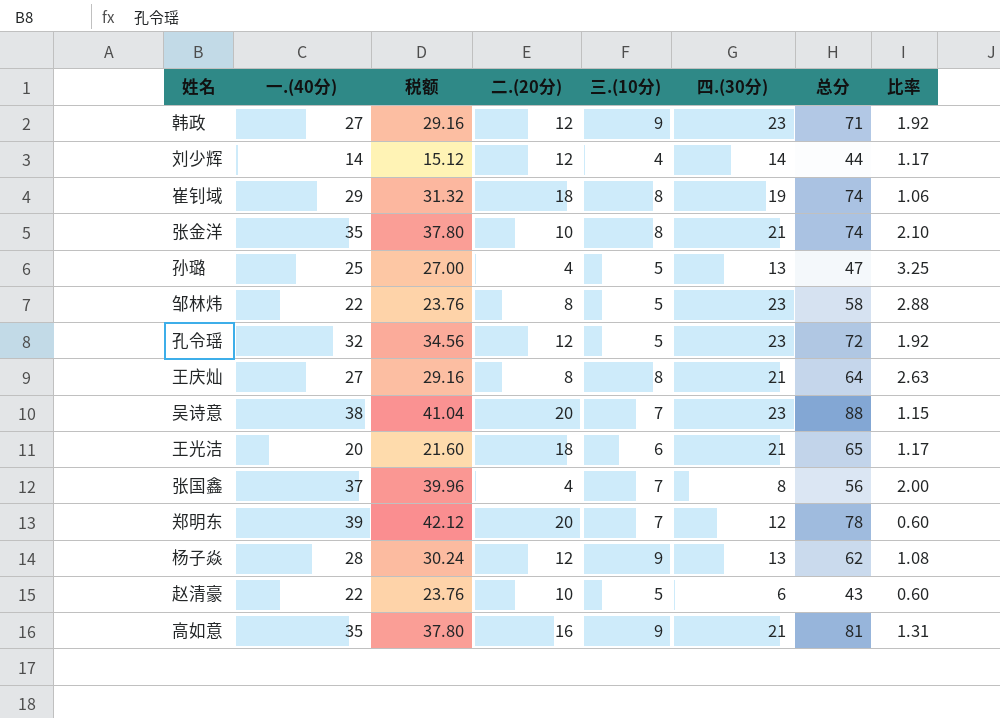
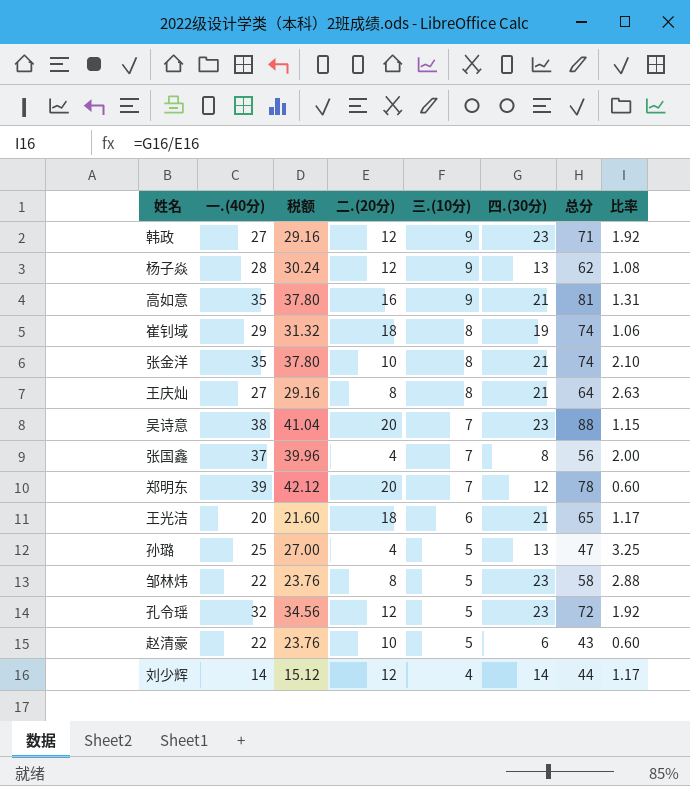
row order: none -> 三.(10分) descending

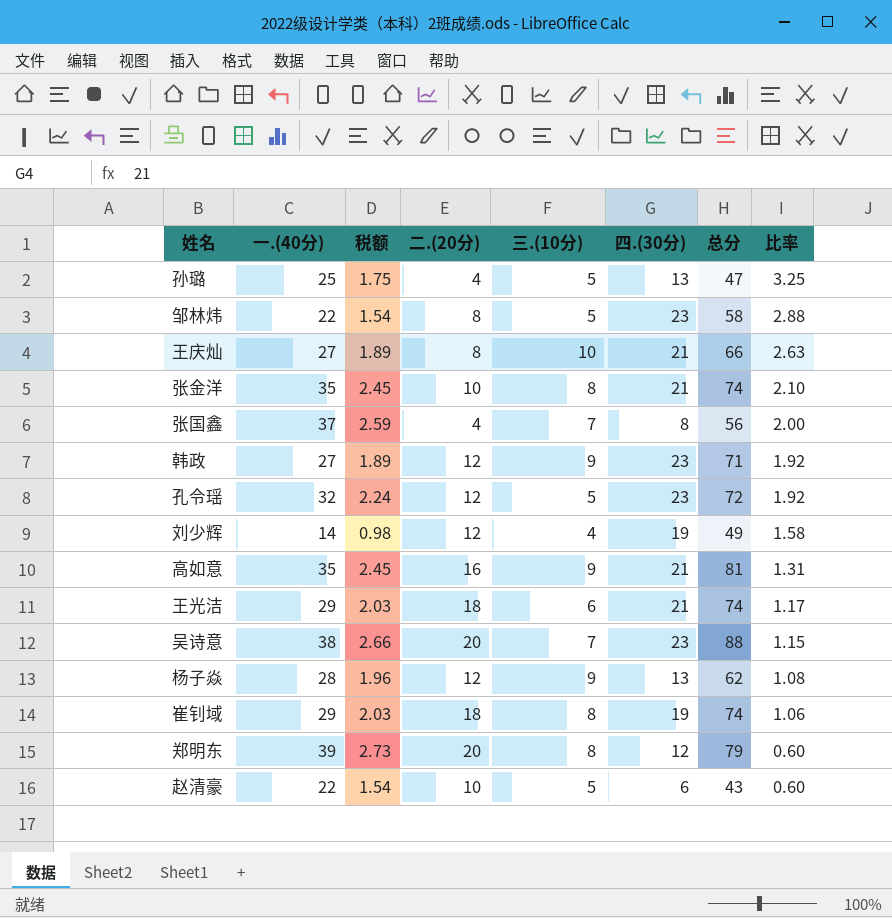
row order: 三.(10分) descending -> 比率 descending
column 税额 | formula: [一.(40分)] * 1.08 -> [一.(40分)] * 0.07
王庆灿 | 三.(10分): 8 -> 10
王庆灿 | 总分: 64 -> 66
刘少辉 | 四.(30分): 14 -> 19
刘少辉 | 总分: 44 -> 49
刘少辉 | 比率: 1.17 -> 1.58
王光洁 | 一.(40分): 20 -> 29
王光洁 | 总分: 65 -> 74
郑明东 | 三.(10分): 7 -> 8
郑明东 | 总分: 78 -> 79

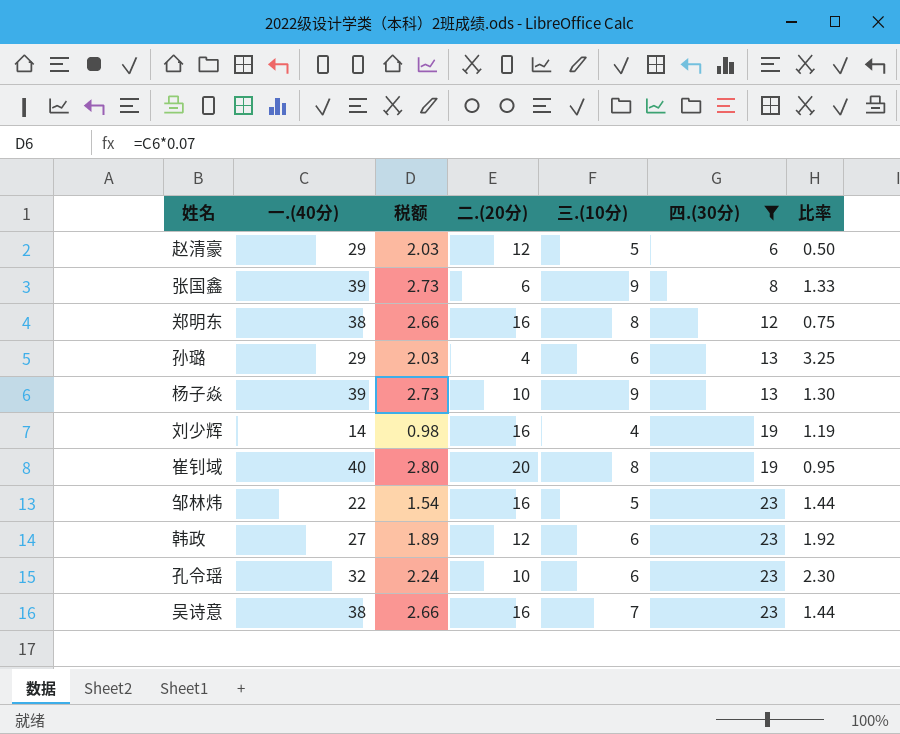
filter: none -> 四.(30分) != 21
row order: 比率 descending -> 四.(30分) ascending
column 总分 | formula: [一.(40分)] + [二.(20分)] + [三.(10分)] + [四.(30分)] -> none
赵清豪 | 一.(40分): 22 -> 29
赵清豪 | 税额: 1.54 -> 2.03
赵清豪 | 二.(20分): 10 -> 12
赵清豪 | 比率: 0.60 -> 0.50
张国鑫 | 一.(40分): 37 -> 39
张国鑫 | 税额: 2.59 -> 2.73
张国鑫 | 二.(20分): 4 -> 6
张国鑫 | 三.(10分): 7 -> 9
张国鑫 | 比率: 2.00 -> 1.33
郑明东 | 一.(40分): 39 -> 38
郑明东 | 税额: 2.73 -> 2.66
郑明东 | 二.(20分): 20 -> 16
郑明东 | 比率: 0.60 -> 0.75
孙璐 | 一.(40分): 25 -> 29
孙璐 | 税额: 1.75 -> 2.03
孙璐 | 三.(10分): 5 -> 6
杨子焱 | 一.(40分): 28 -> 39
杨子焱 | 税额: 1.96 -> 2.73
杨子焱 | 二.(20分): 12 -> 10
杨子焱 | 比率: 1.08 -> 1.30
刘少辉 | 二.(20分): 12 -> 16
刘少辉 | 比率: 1.58 -> 1.19
崔钊域 | 一.(40分): 29 -> 40
崔钊域 | 税额: 2.03 -> 2.80
崔钊域 | 二.(20分): 18 -> 20
崔钊域 | 比率: 1.06 -> 0.95
邹林炜 | 二.(20分): 8 -> 16
邹林炜 | 比率: 2.88 -> 1.44
韩政 | 三.(10分): 9 -> 6
孔令瑶 | 二.(20分): 12 -> 10
孔令瑶 | 三.(10分): 5 -> 6
孔令瑶 | 比率: 1.92 -> 2.30
吴诗意 | 二.(20分): 20 -> 16
吴诗意 | 比率: 1.15 -> 1.44

